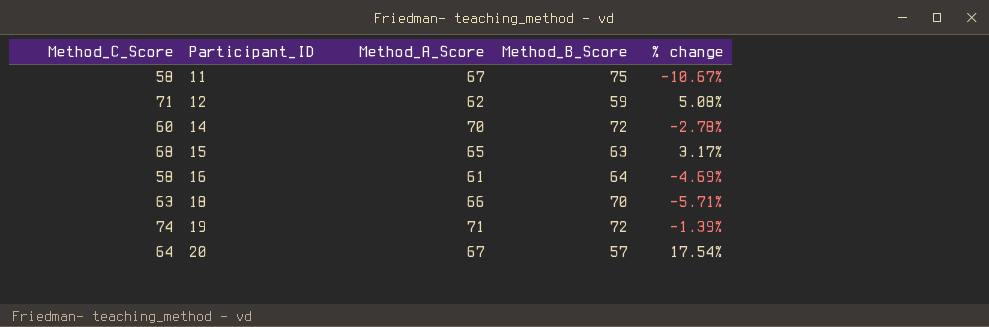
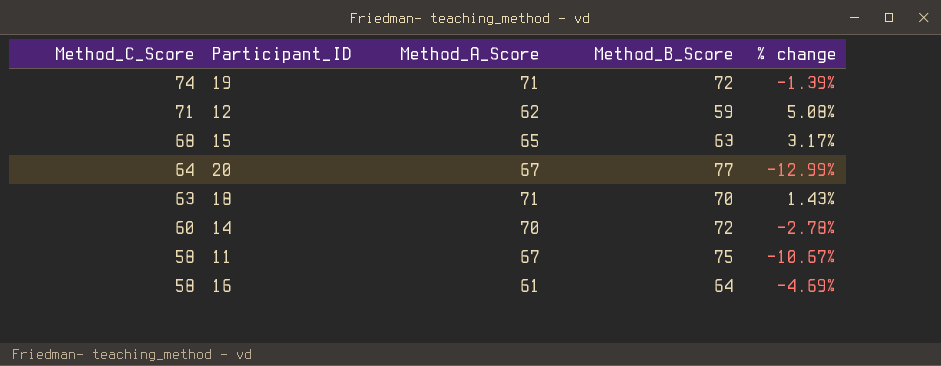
row order: Participant_ID ascending -> Method_C_Score descending
20 | Method_B_Score: 57 -> 77
20 | % change: 17.54% -> -12.99%
18 | Method_A_Score: 66 -> 71
18 | % change: -5.71% -> 1.43%

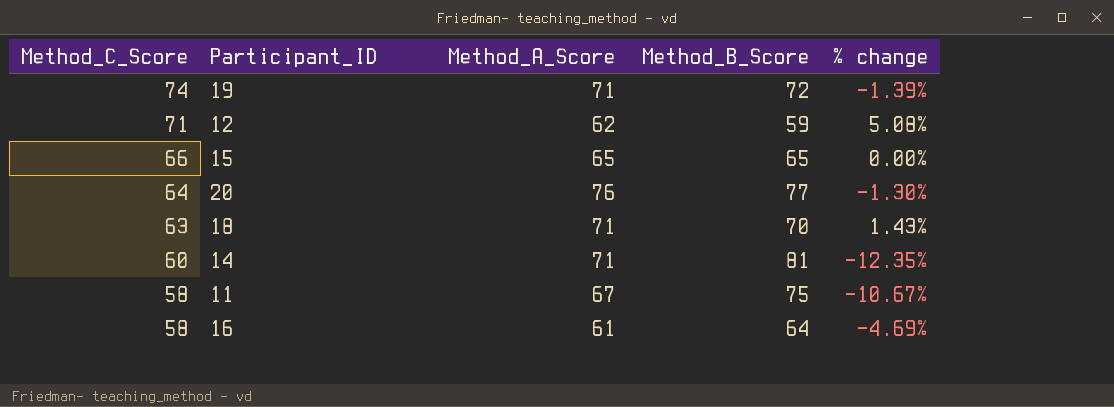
15 | Method_C_Score: 68 -> 66
15 | Method_B_Score: 63 -> 65
15 | % change: 3.17% -> 0.00%
20 | Method_A_Score: 67 -> 76
20 | % change: -12.99% -> -1.30%
14 | Method_A_Score: 70 -> 71
14 | Method_B_Score: 72 -> 81
14 | % change: -2.78% -> -12.35%

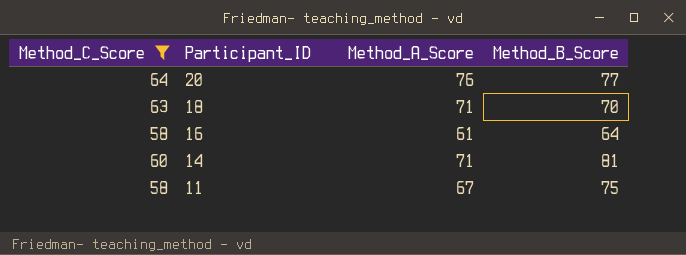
filter: none -> Method_C_Score <= 64
row order: Method_C_Score descending -> Participant_ID descending
column % change | formula: ([Method_A_Score] - [Method_B_Score]) / [Method_B_Score] -> none

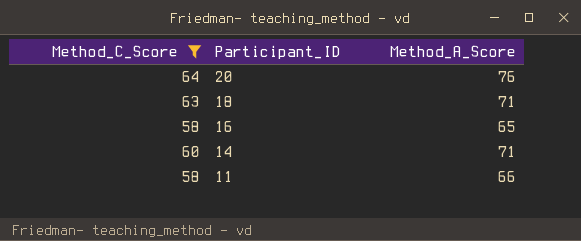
column Method_B_Score | position: 4 -> none
16 | Method_A_Score: 61 -> 65
11 | Method_A_Score: 67 -> 66

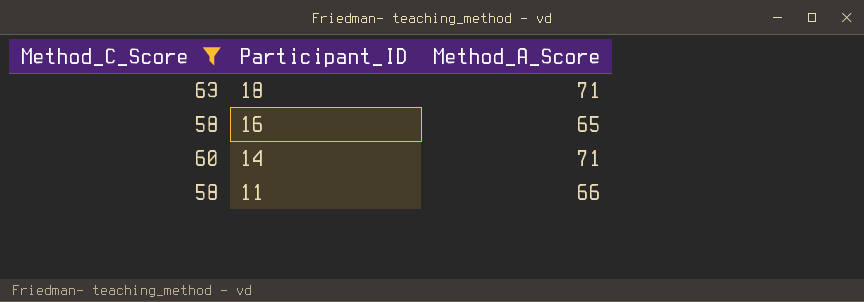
row 20: 64 | 76 -> none

